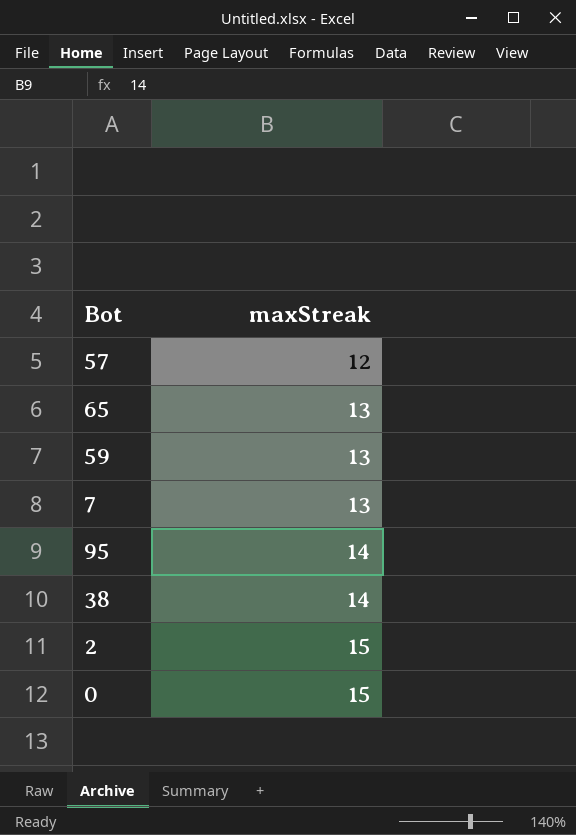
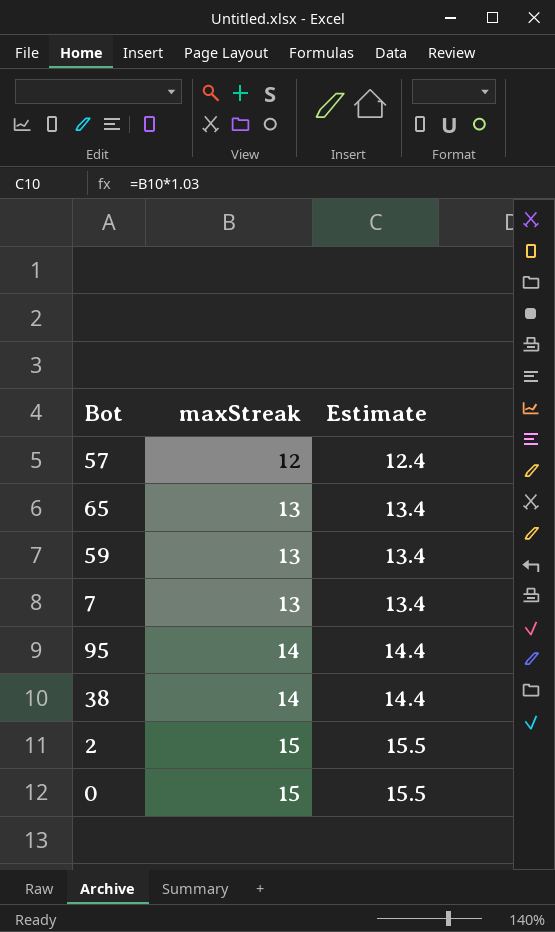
column Estimate | formula: none -> [maxStreak] * 1.03

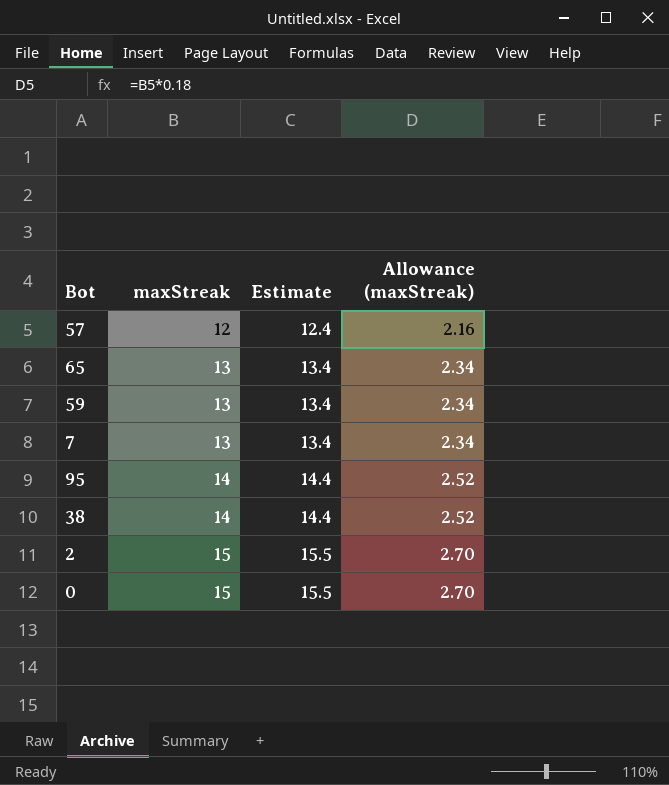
column Allowance (maxStreak) | formula: none -> [maxStreak] * 0.18

